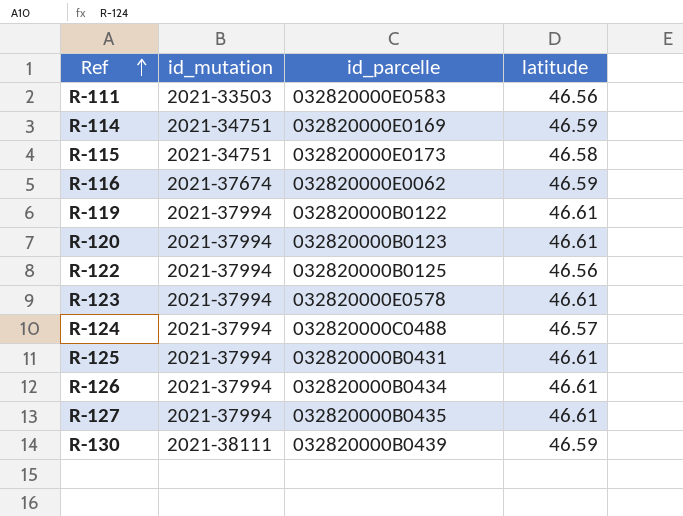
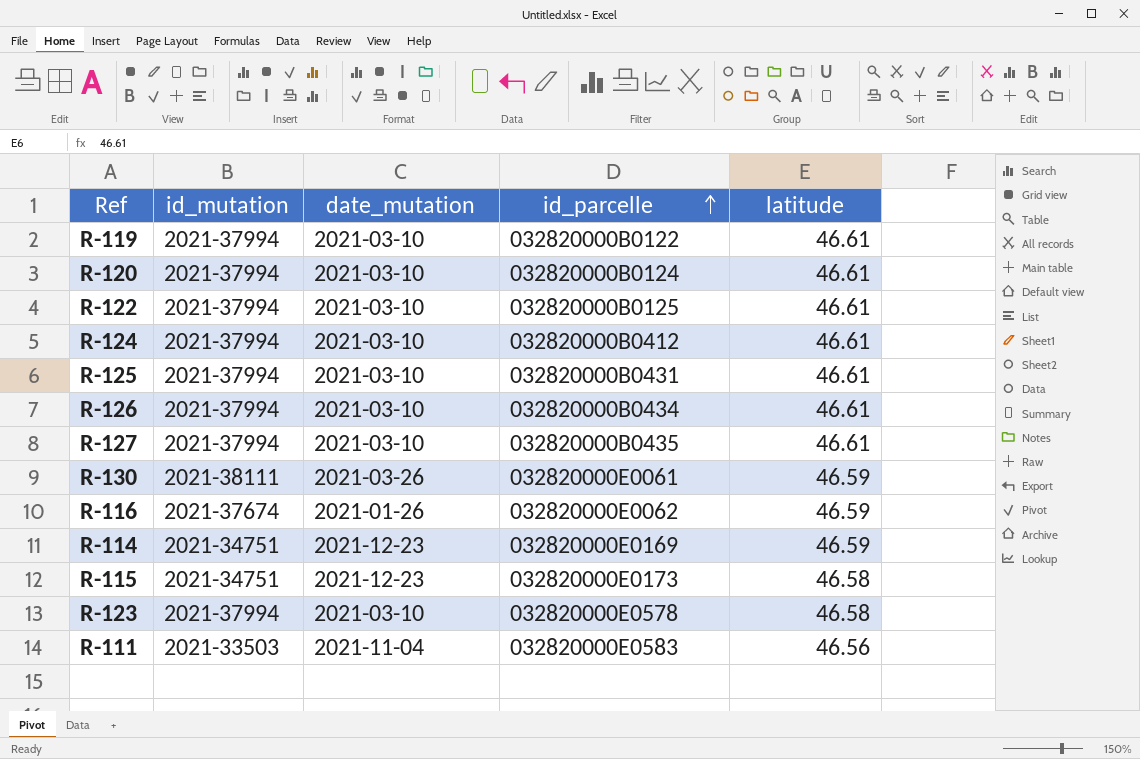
row order: Ref ascending -> id_parcelle ascending
column date_mutation | position: none -> 3
R-120 | id_parcelle: 032820000B0123 -> 032820000B0124
R-122 | latitude: 46.56 -> 46.61
R-124 | id_parcelle: 032820000C0488 -> 032820000B0412
R-124 | latitude: 46.57 -> 46.61
R-130 | id_parcelle: 032820000B0439 -> 032820000E0061
R-123 | latitude: 46.61 -> 46.58

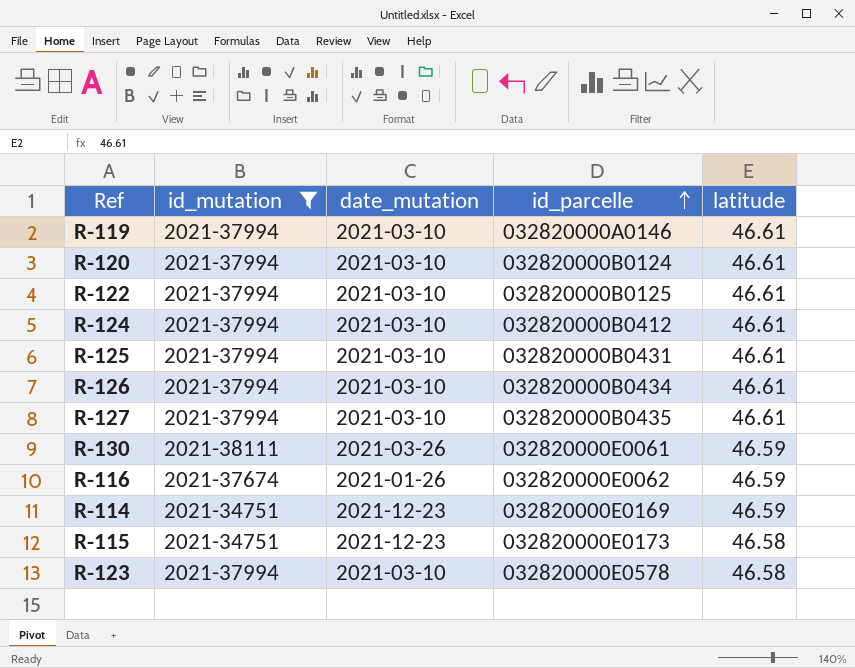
filter: none -> id_mutation != 2021-33503
R-119 | id_parcelle: 032820000B0122 -> 032820000A0146

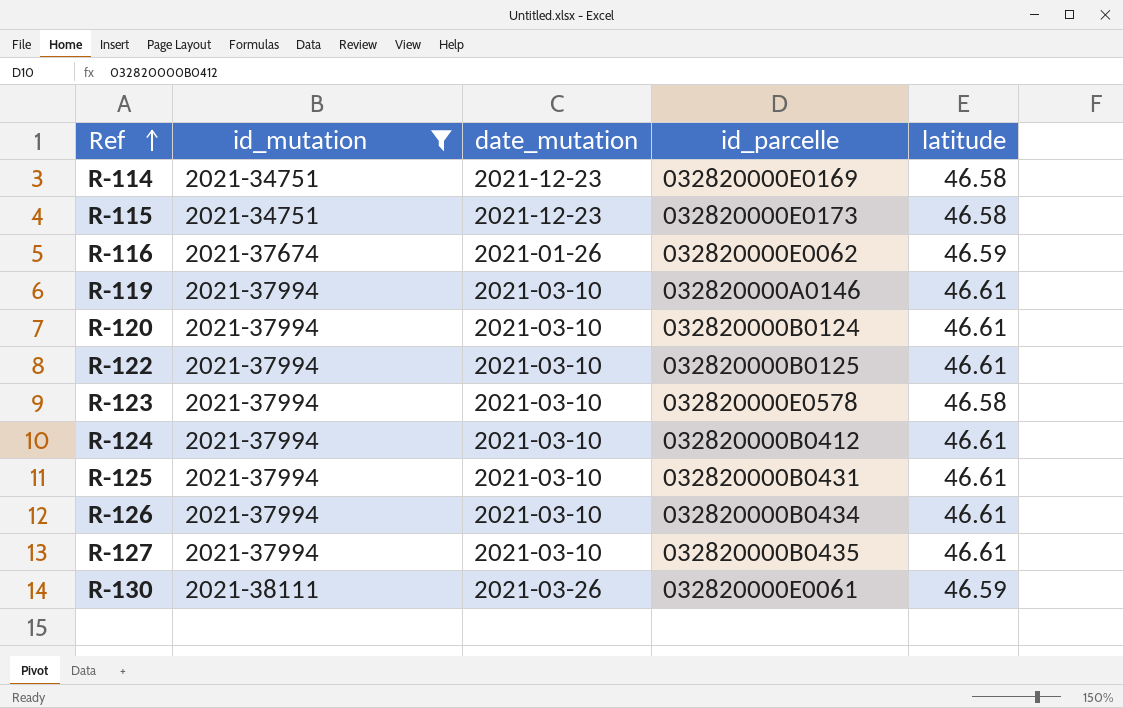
row order: id_parcelle ascending -> Ref ascending
R-114 | latitude: 46.59 -> 46.58

